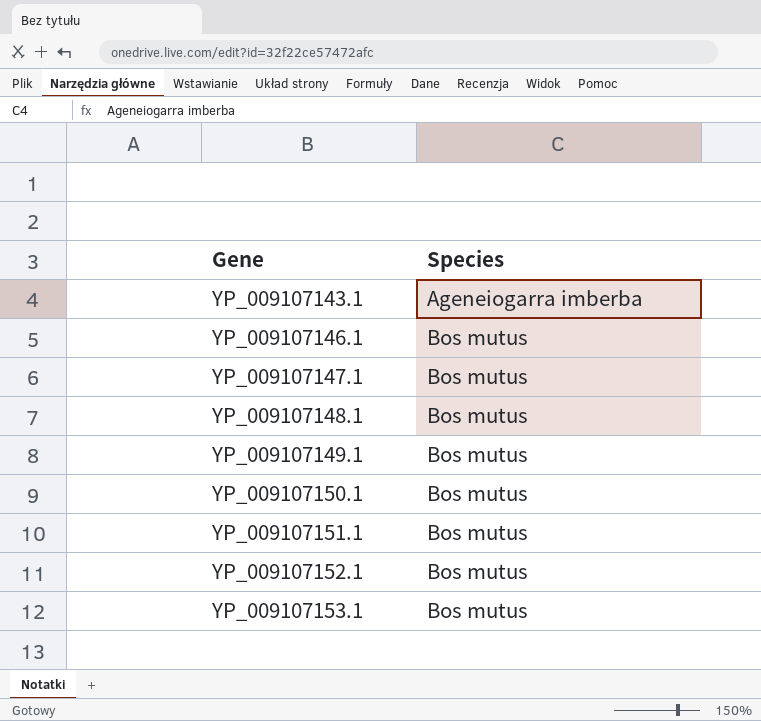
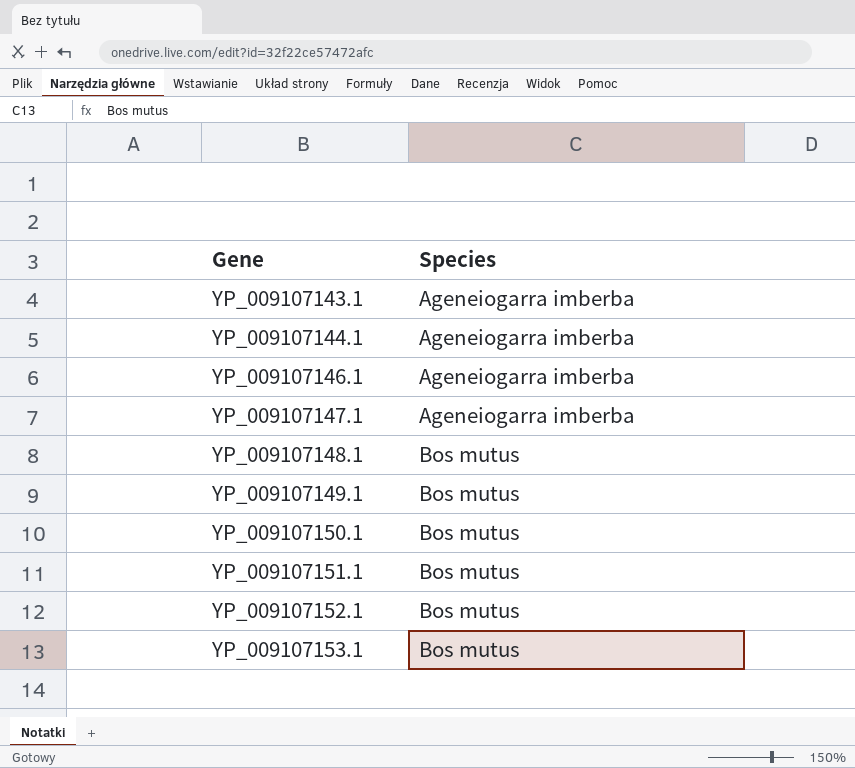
row YP_009107144.1: none -> Ageneiogarra imberba
YP_009107146.1 | Species: Bos mutus -> Ageneiogarra imberba
YP_009107147.1 | Species: Bos mutus -> Ageneiogarra imberba

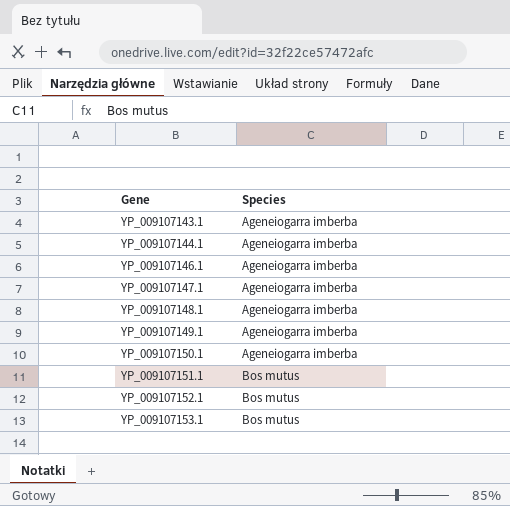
YP_009107148.1 | Species: Bos mutus -> Ageneiogarra imberba
YP_009107149.1 | Species: Bos mutus -> Ageneiogarra imberba
YP_009107150.1 | Species: Bos mutus -> Ageneiogarra imberba

